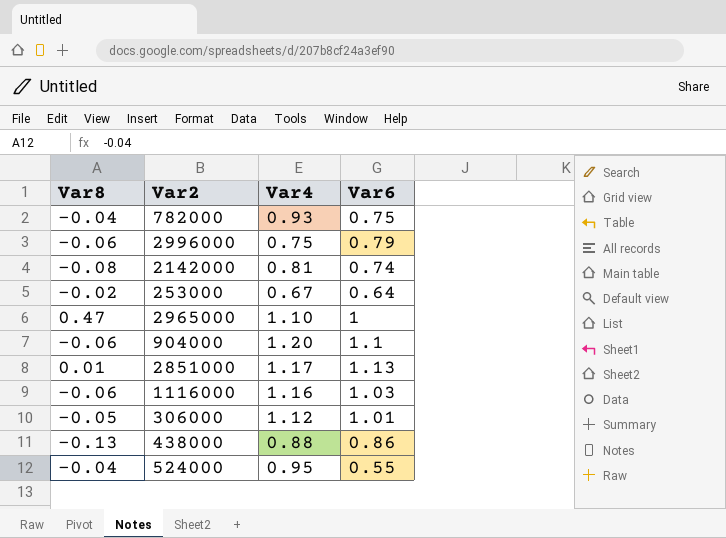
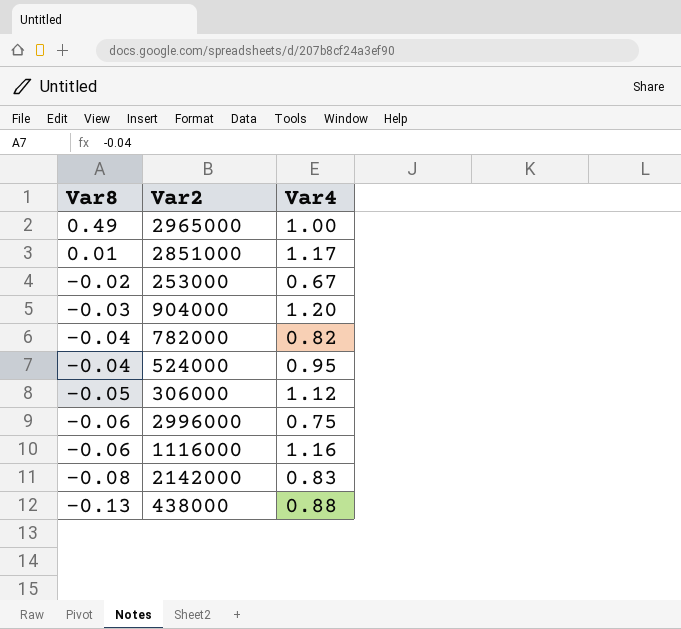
row order: none -> Var8 descending
column Var6 | position: 4 -> none
2965000 | Var8: 0.47 -> 0.49
2965000 | Var4: 1.10 -> 1.00
904000 | Var8: -0.06 -> -0.03
782000 | Var4: 0.93 -> 0.82
2142000 | Var4: 0.81 -> 0.83

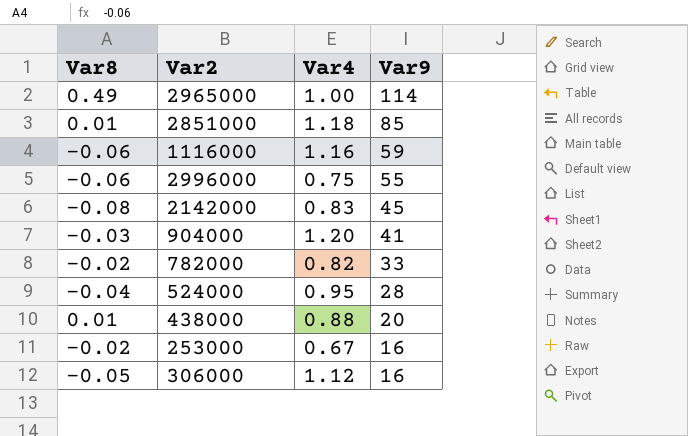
row order: Var8 descending -> Var9 descending
column Var9 | position: none -> 4
2851000 | Var4: 1.17 -> 1.18
782000 | Var8: -0.04 -> -0.02
438000 | Var8: -0.13 -> 0.01

